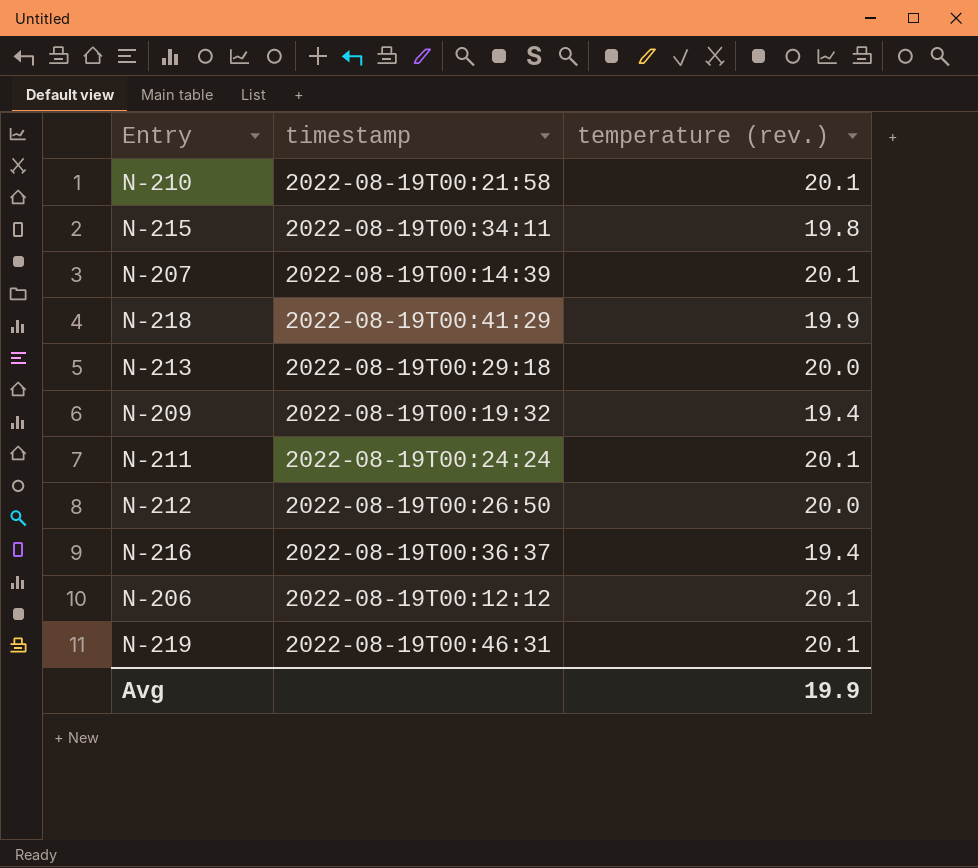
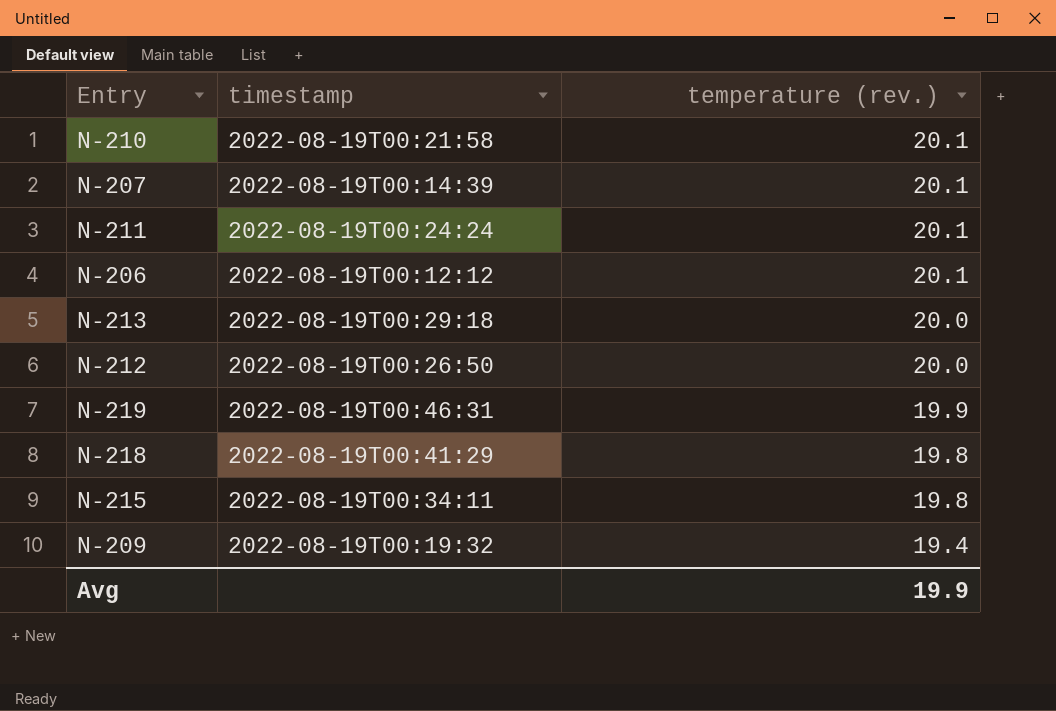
row order: none -> temperature (rev.) descending
row N-216: 2022-08-19T00:36:37 | 19.4 -> none
N-219 | temperature (rev.): 20.1 -> 19.9
N-218 | temperature (rev.): 19.9 -> 19.8

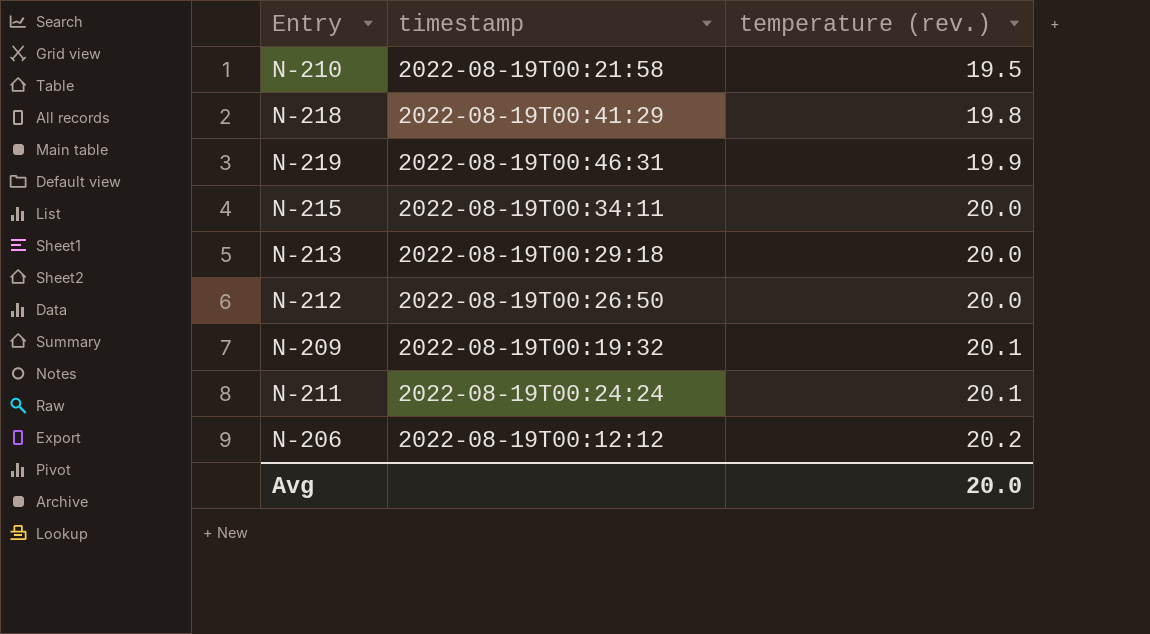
row order: temperature (rev.) descending -> temperature (rev.) ascending
row N-207: 2022-08-19T00:14:39 | 20.1 -> none
N-210 | temperature (rev.): 20.1 -> 19.5
N-215 | temperature (rev.): 19.8 -> 20.0
N-209 | temperature (rev.): 19.4 -> 20.1
N-206 | temperature (rev.): 20.1 -> 20.2
Avg | temperature (rev.): 19.9 -> 20.0

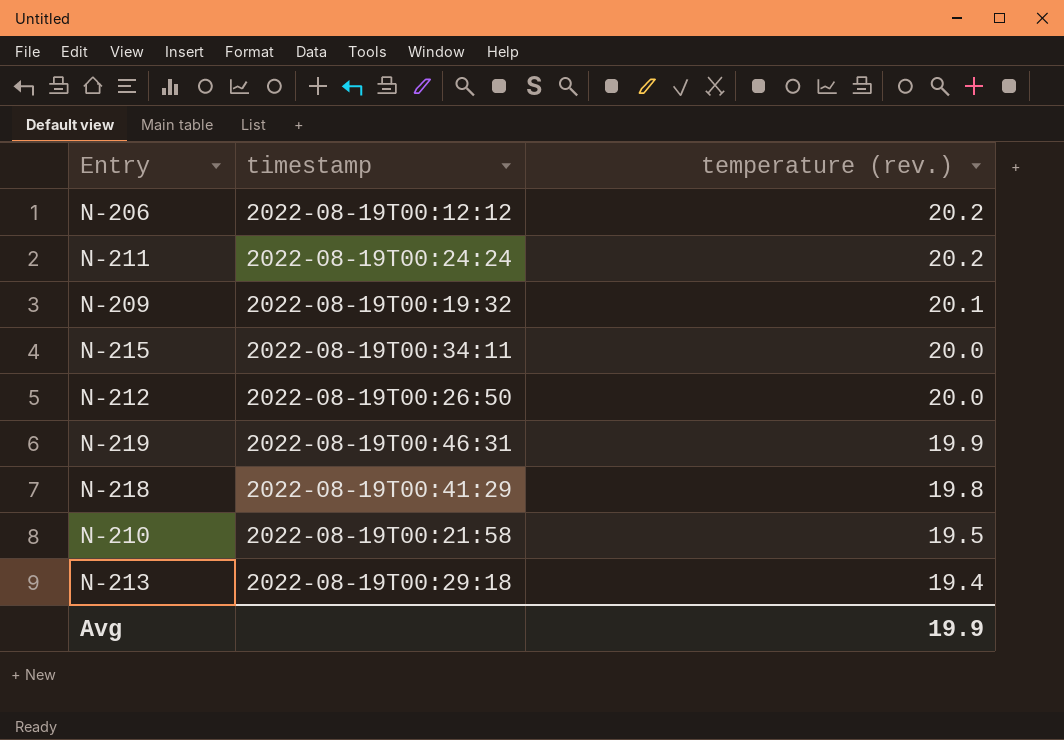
row order: temperature (rev.) ascending -> temperature (rev.) descending
N-211 | temperature (rev.): 20.1 -> 20.2
N-213 | temperature (rev.): 20.0 -> 19.4
Avg | temperature (rev.): 20.0 -> 19.9

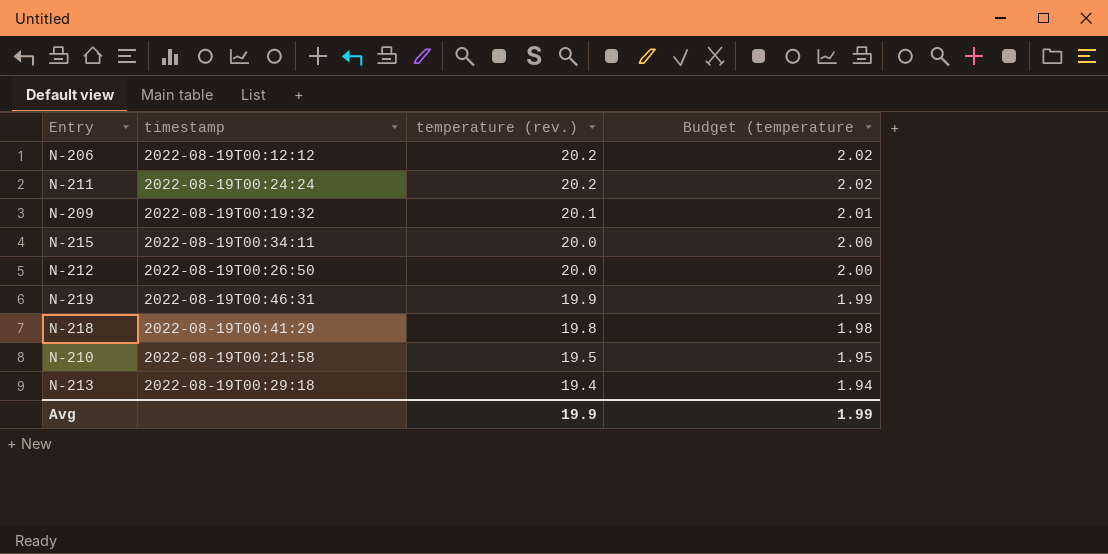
column Budget (temperature | formula: none -> [temperature (rev.)] * 0.1

